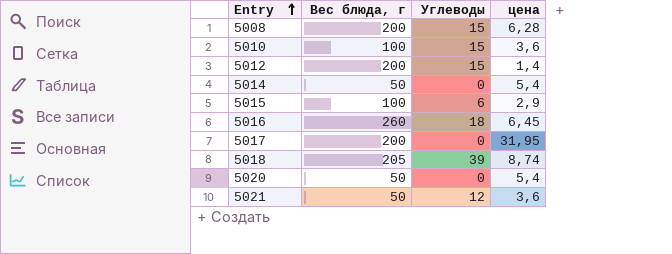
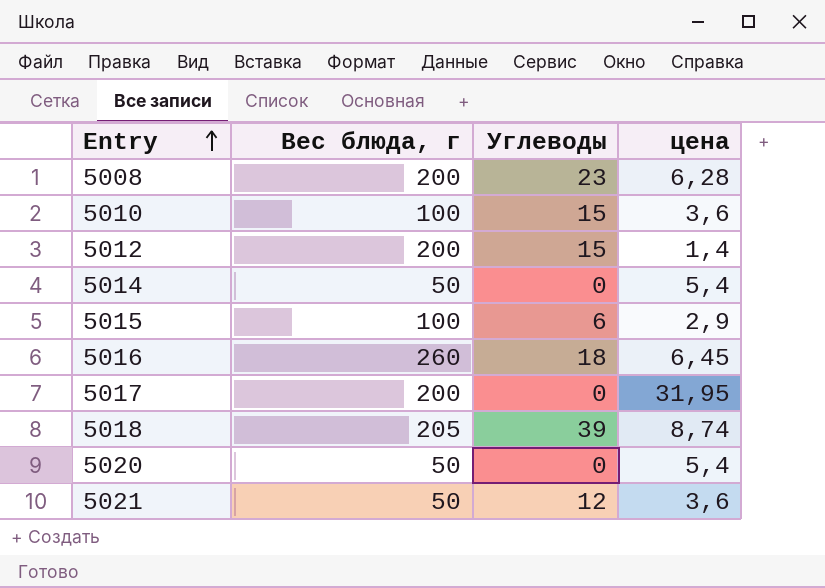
5008 | Углеводы: 15 -> 23

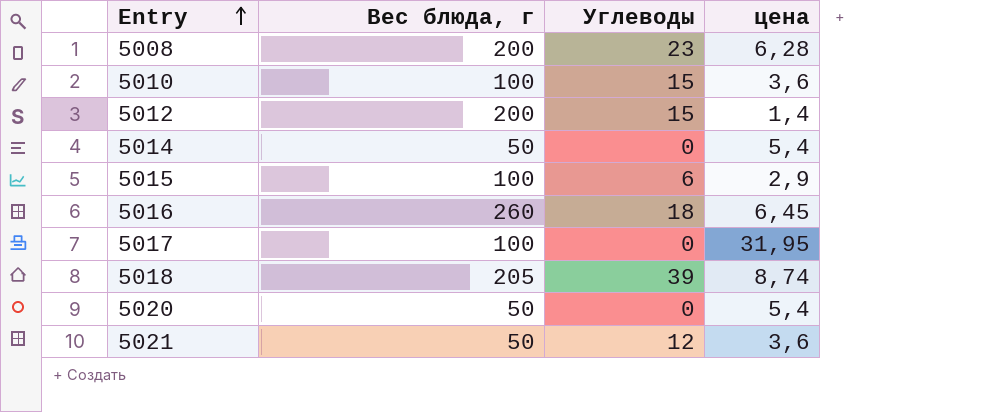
5017 | Вес блюда, г: 200 -> 100

